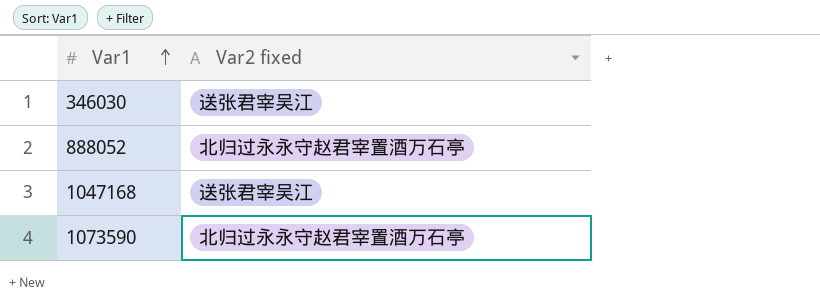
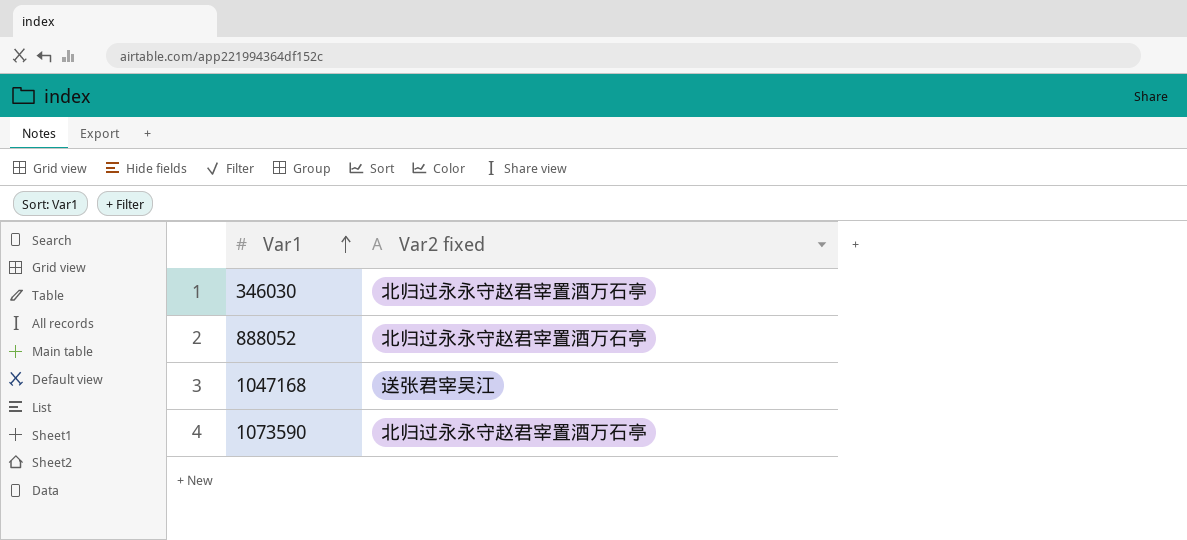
346030 | Var2 fixed: 送张君宰吴江 -> 北归过永永守赵君宰置酒万石亭

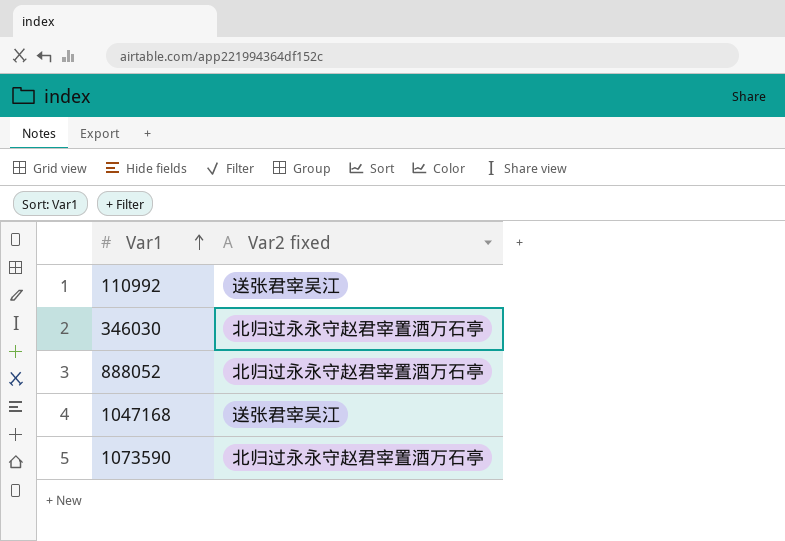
row 110992: none -> 送张君宰吴江

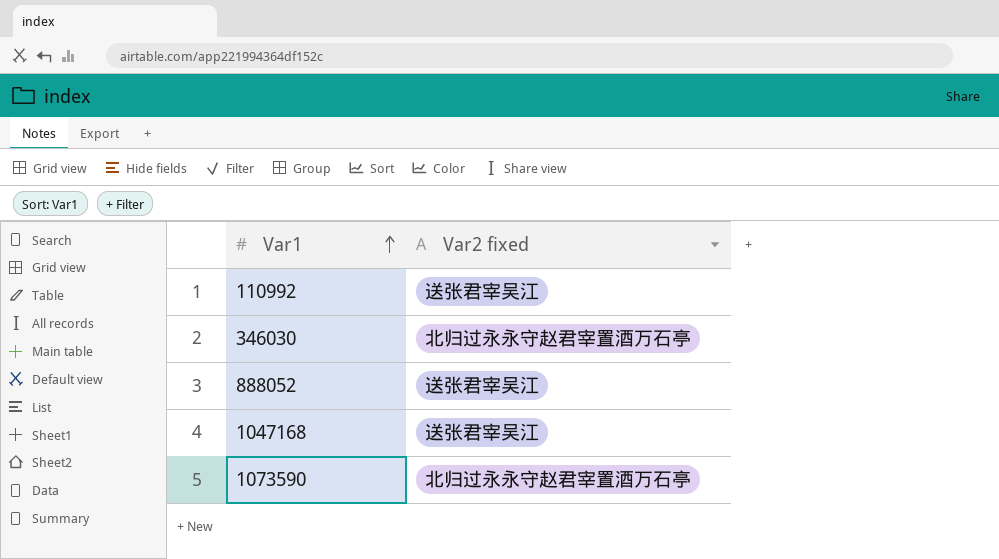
888052 | Var2 fixed: 北归过永永守赵君宰置酒万石亭 -> 送张君宰吴江

